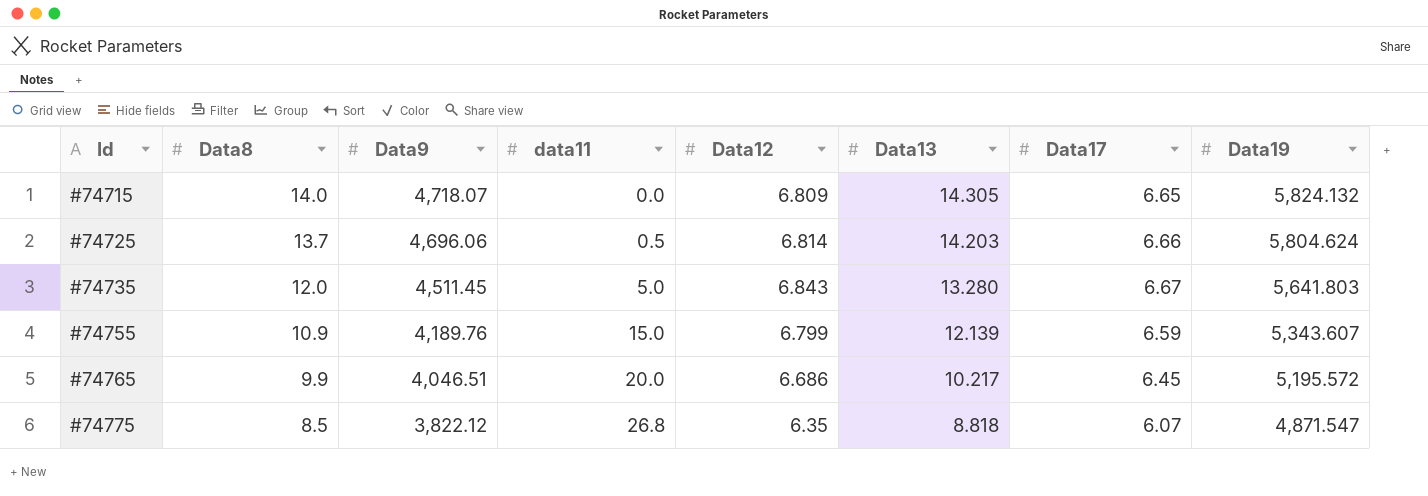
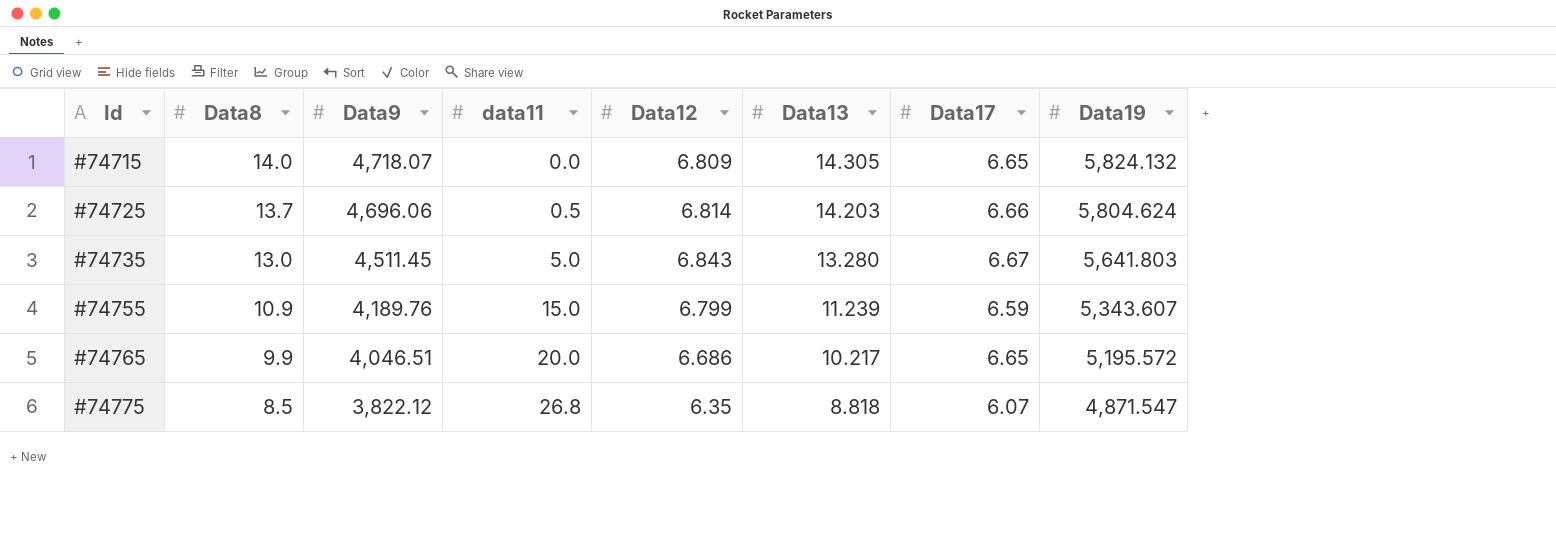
#74735 | Data8: 12.0 -> 13.0
#74755 | Data13: 12.139 -> 11.239
#74765 | Data17: 6.45 -> 6.65

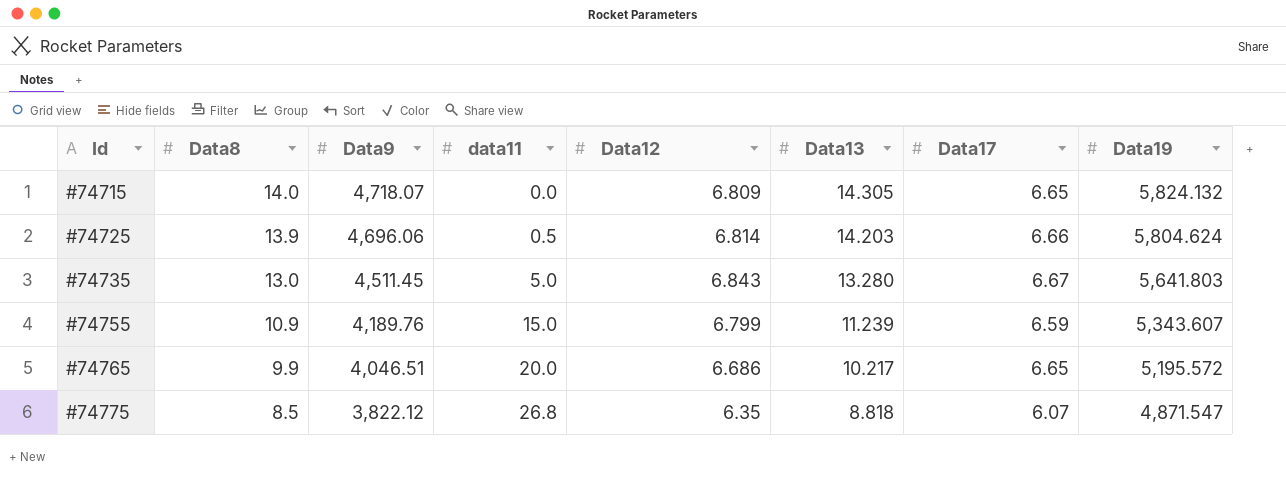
#74725 | Data8: 13.7 -> 13.9

